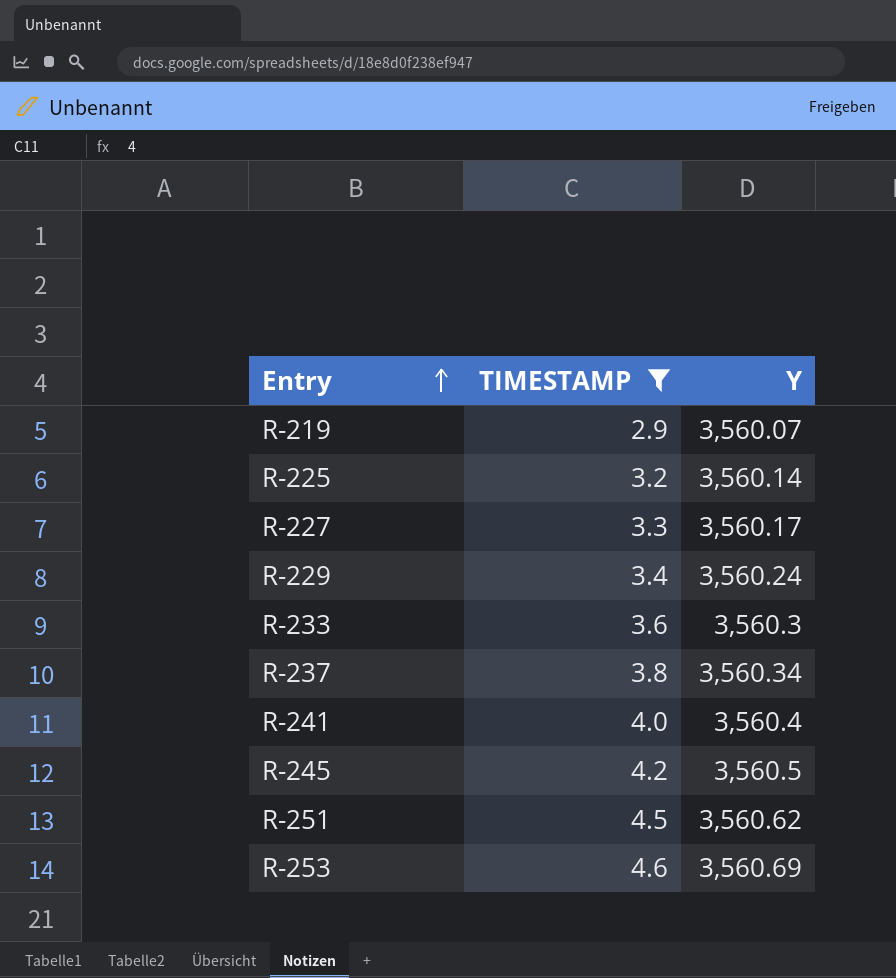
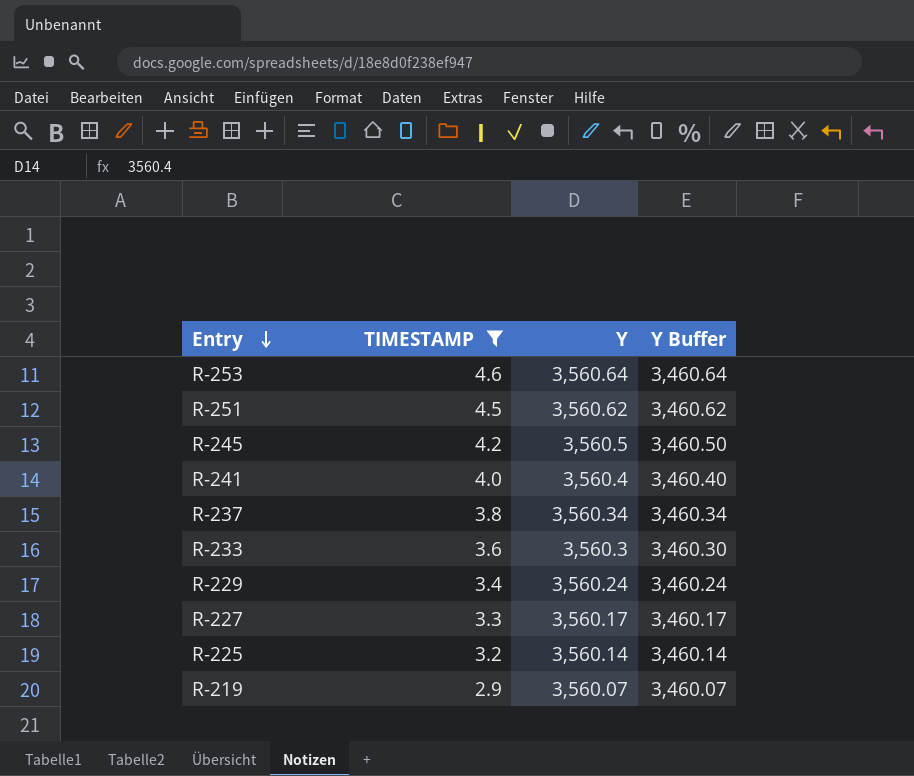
row order: Entry ascending -> Entry descending
column Y Buffer | formula: none -> [Y] - 100
R-253 | Y: 3,560.69 -> 3,560.64

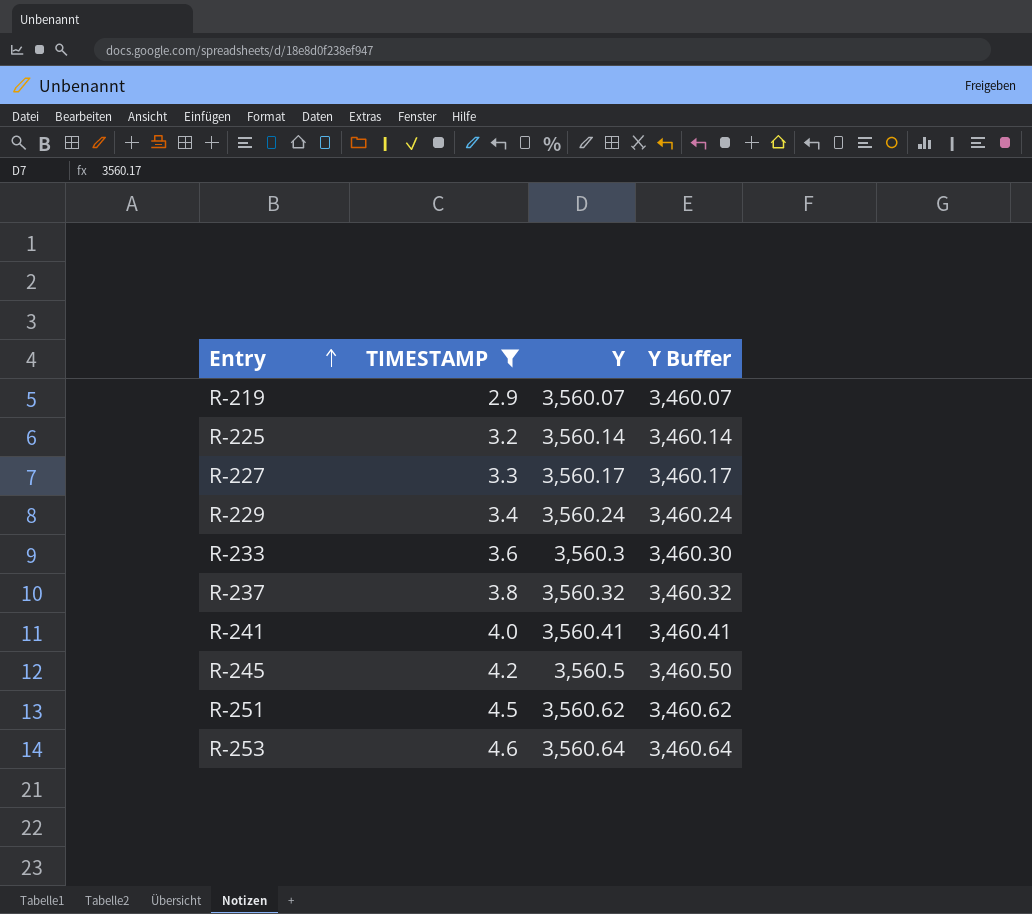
row order: Entry descending -> Entry ascending
R-237 | Y: 3,560.34 -> 3,560.32
R-237 | Y Buffer: 3,460.34 -> 3,460.32
R-241 | Y: 3,560.4 -> 3,560.41
R-241 | Y Buffer: 3,460.40 -> 3,460.41

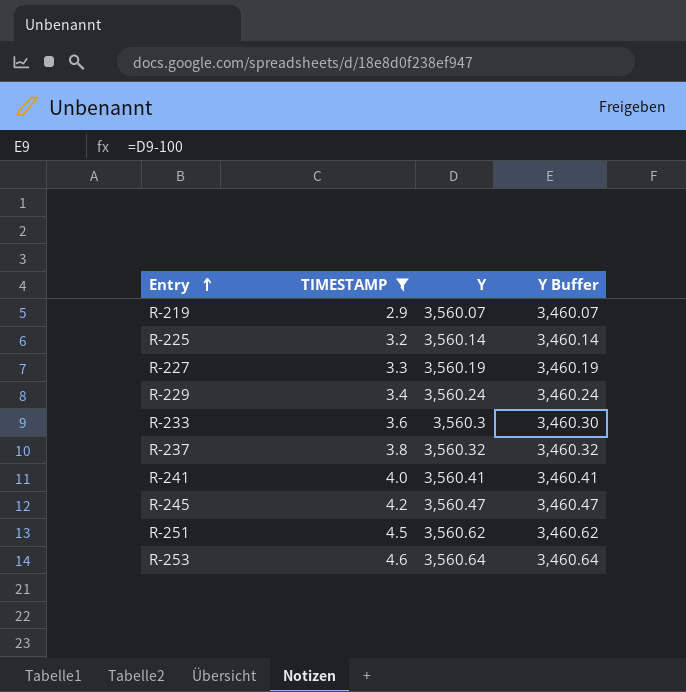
R-227 | Y: 3,560.17 -> 3,560.19
R-227 | Y Buffer: 3,460.17 -> 3,460.19
R-245 | Y: 3,560.5 -> 3,560.47
R-245 | Y Buffer: 3,460.50 -> 3,460.47

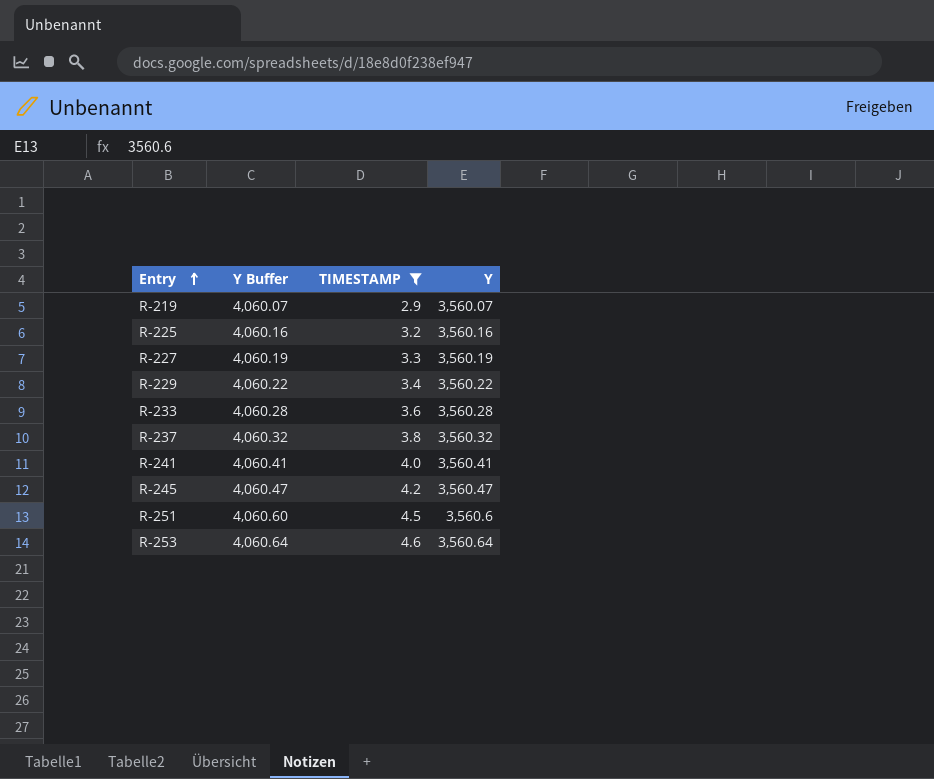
column Y Buffer | formula: [Y] - 100 -> [Y] + 500
column Y Buffer | position: 4 -> 2
R-225 | Y: 3,560.14 -> 3,560.16
R-229 | Y: 3,560.24 -> 3,560.22
R-233 | Y: 3,560.3 -> 3,560.28
R-251 | Y: 3,560.62 -> 3,560.6

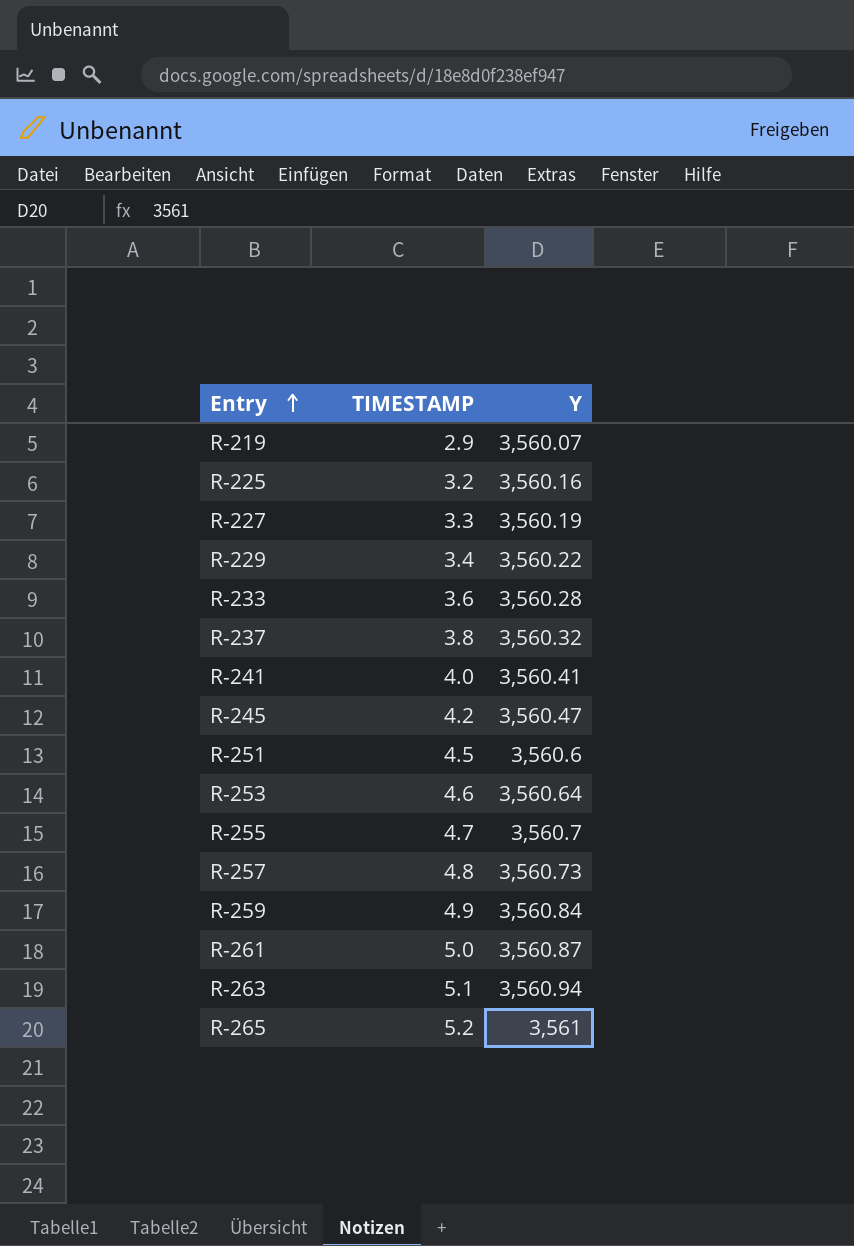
filter: TIMESTAMP <= 4.6 -> none
column Y Buffer | formula: [Y] + 500 -> none

